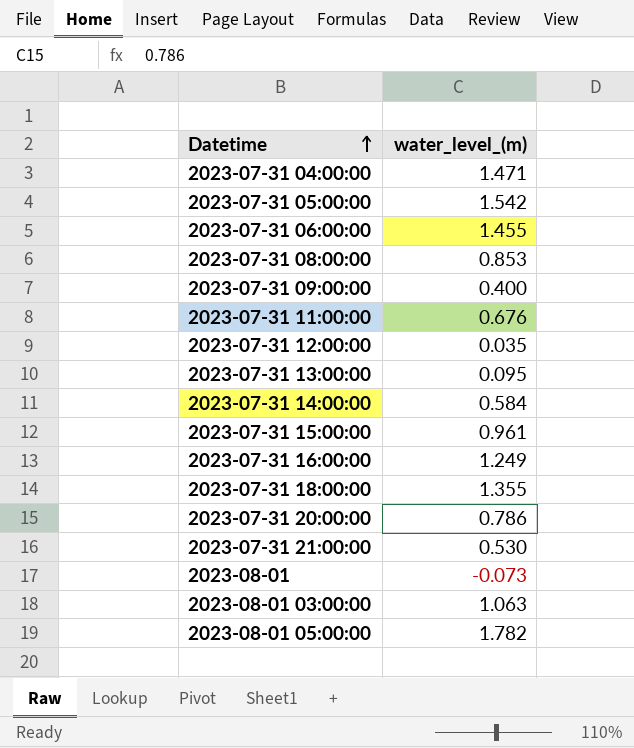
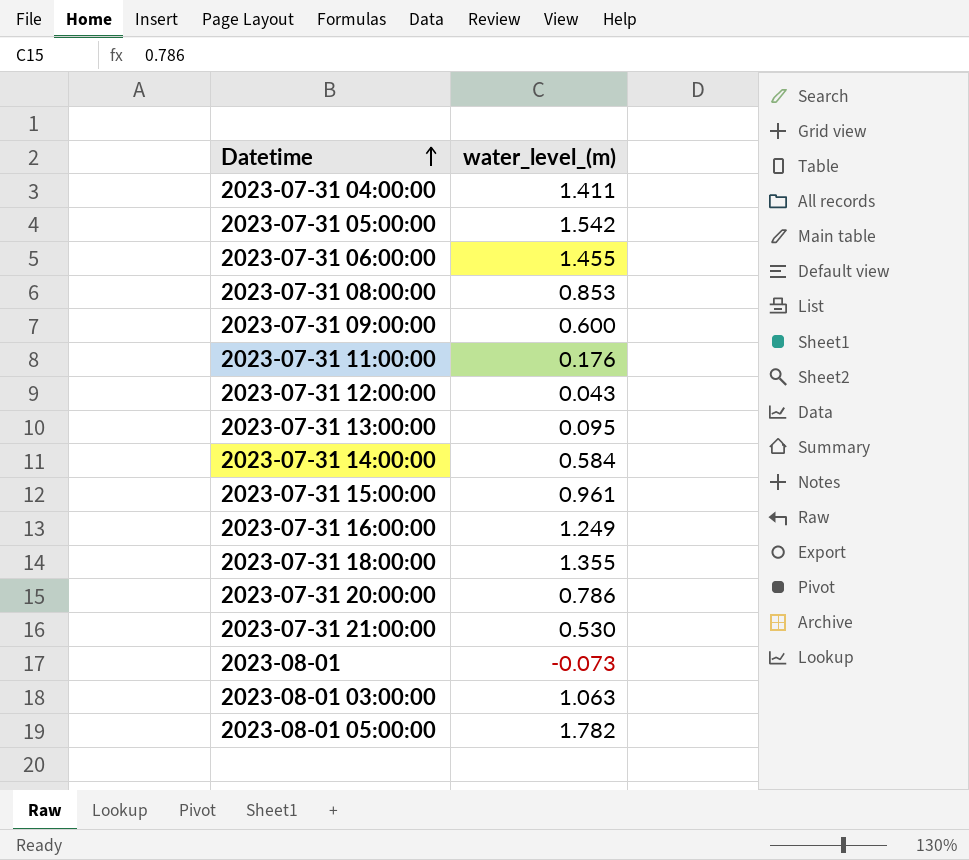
2023-07-31 04:00:00 | water_level_(m): 1.471 -> 1.411
2023-07-31 09:00:00 | water_level_(m): 0.400 -> 0.600
2023-07-31 11:00:00 | water_level_(m): 0.676 -> 0.176
2023-07-31 12:00:00 | water_level_(m): 0.035 -> 0.043

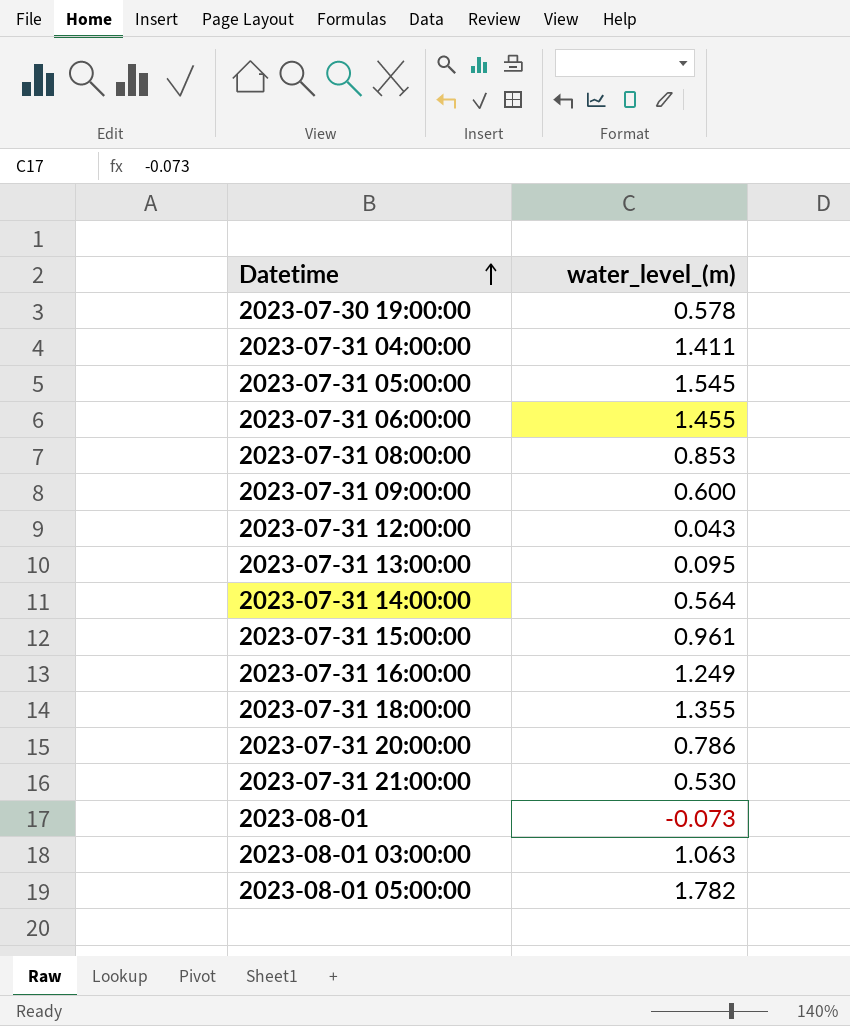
row 2023-07-31 11:00:00: 0.176 -> none
row 2023-07-30 19:00:00: none -> 0.578
2023-07-31 05:00:00 | water_level_(m): 1.542 -> 1.545
2023-07-31 14:00:00 | water_level_(m): 0.584 -> 0.564

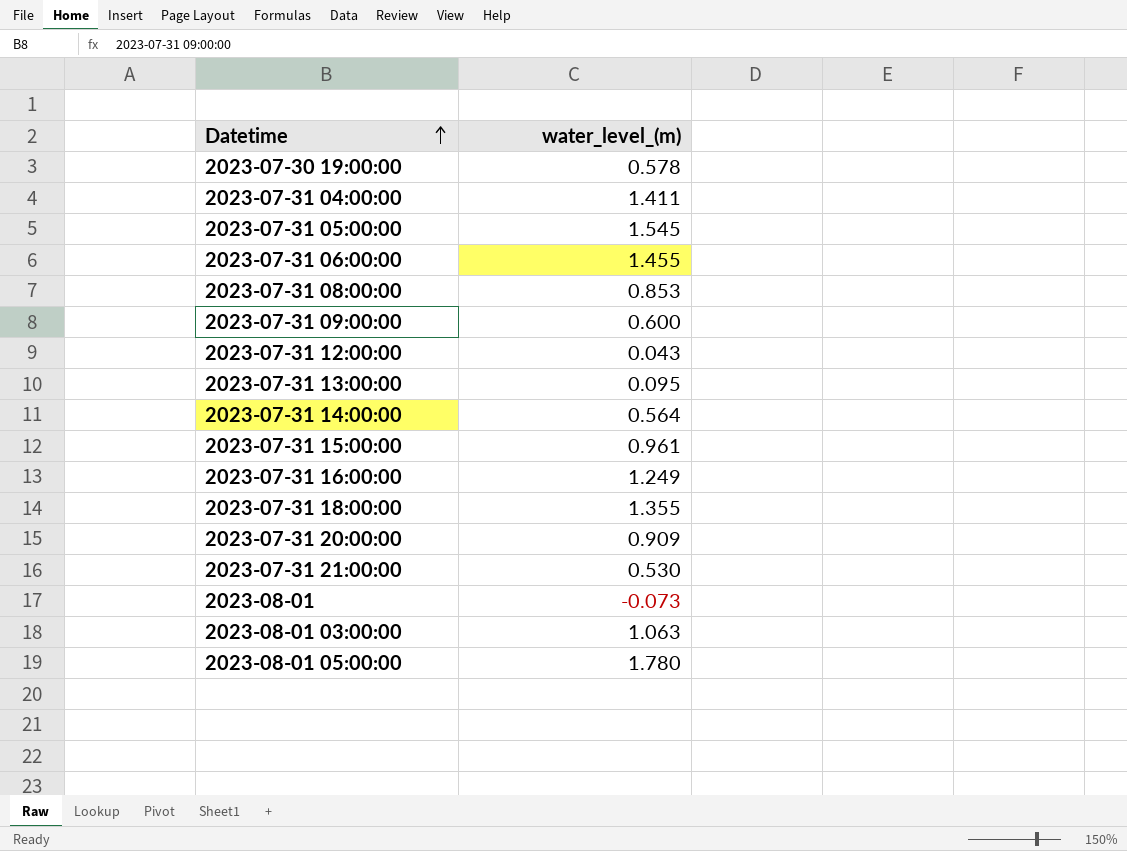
2023-07-31 20:00:00 | water_level_(m): 0.786 -> 0.909
2023-08-01 05:00:00 | water_level_(m): 1.782 -> 1.780

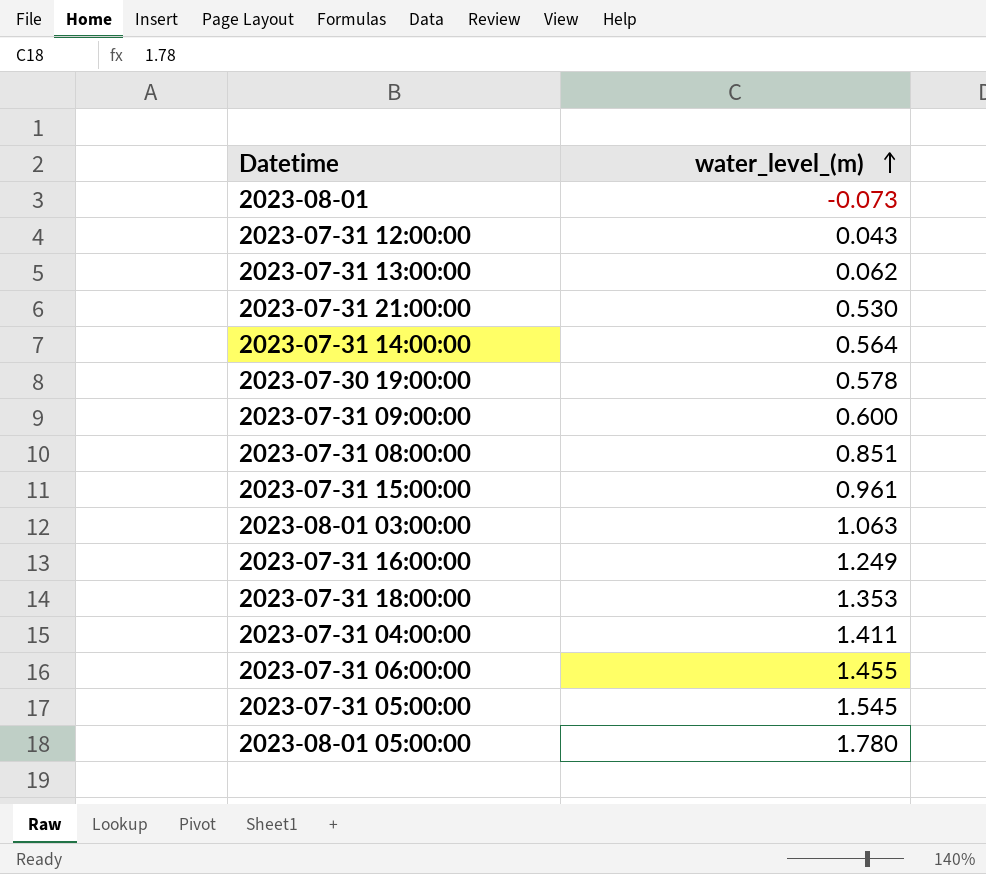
row order: Datetime ascending -> water_level_(m) ascending
row 2023-07-31 20:00:00: 0.909 -> none
2023-07-31 13:00:00 | water_level_(m): 0.095 -> 0.062
2023-07-31 08:00:00 | water_level_(m): 0.853 -> 0.851
2023-07-31 18:00:00 | water_level_(m): 1.355 -> 1.353

